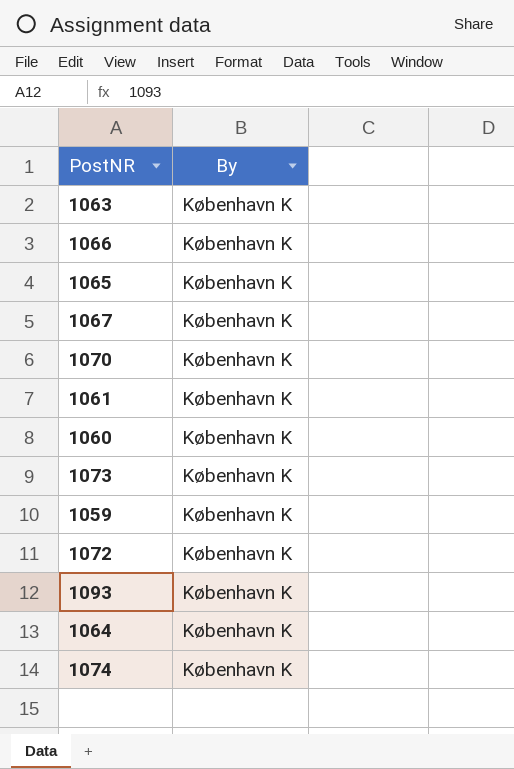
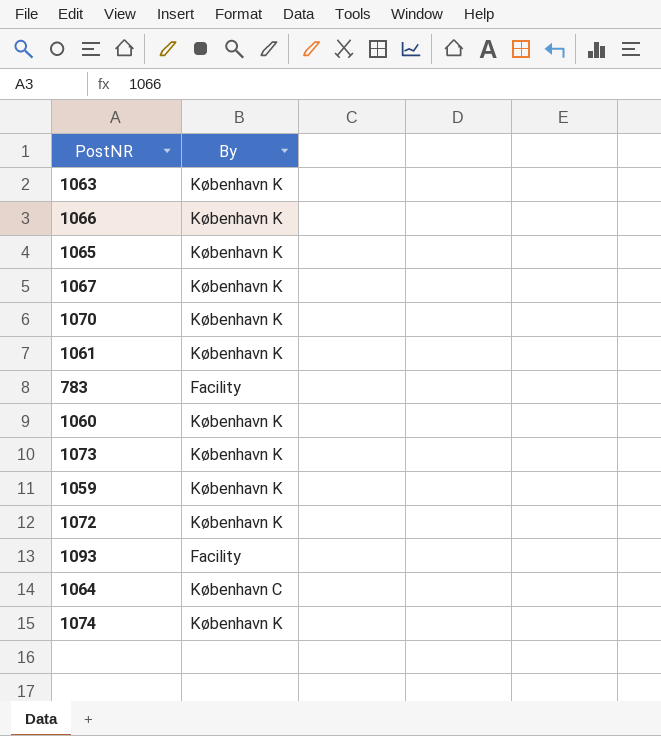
row 783: none -> Facility
1093 | By: København K -> Facility
1064 | By: København K -> København C

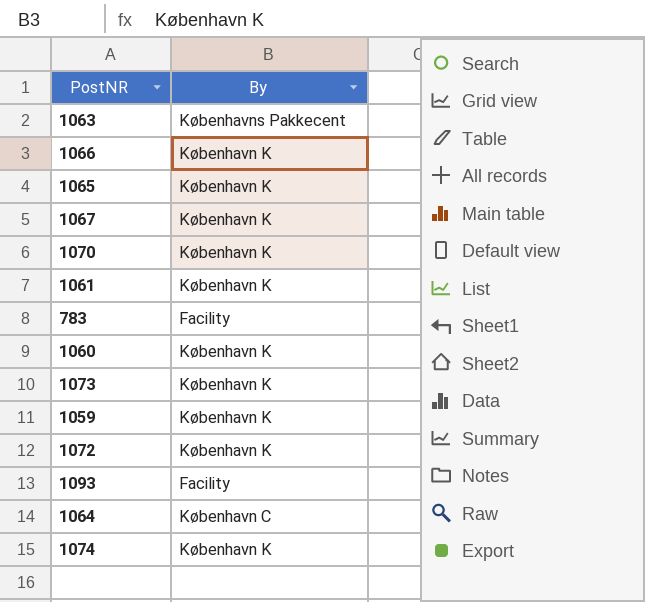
1063 | By: København K -> Københavns Pakkecent

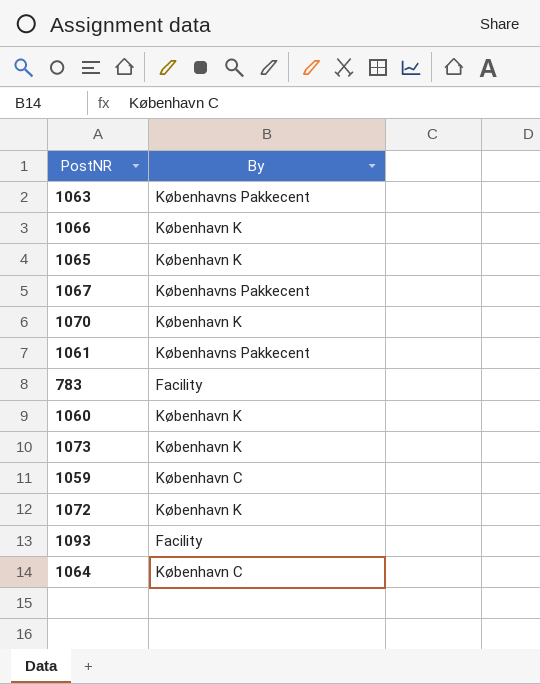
row 1074: København K -> none
1067 | By: København K -> Københavns Pakkecent
1061 | By: København K -> Københavns Pakkecent
1059 | By: København K -> København C

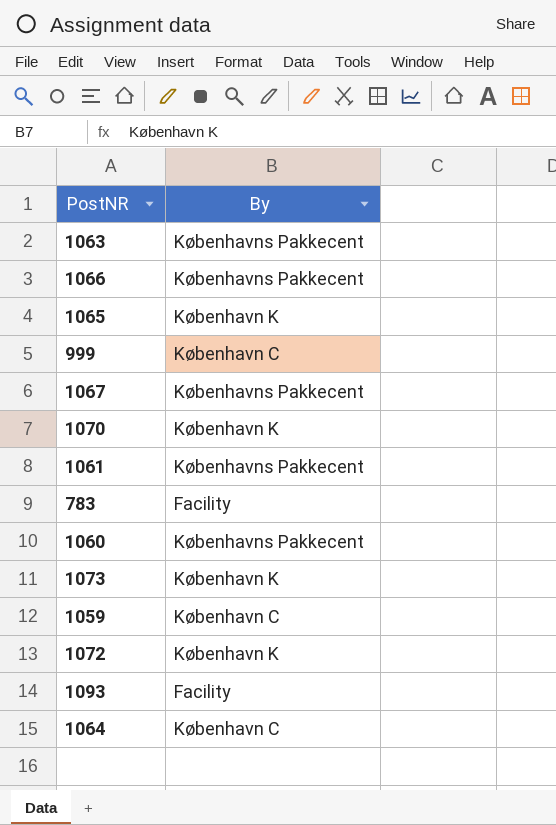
1066 | By: København K -> Københavns Pakkecent
row 999: none -> København C
1060 | By: København K -> Københavns Pakkecent

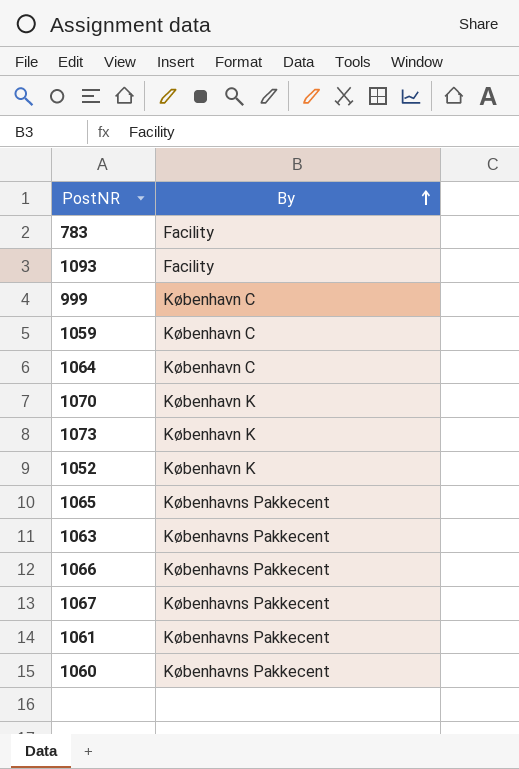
row order: none -> By ascending
row 1072: København K -> none
row 1052: none -> København K
1065 | By: København K -> Københavns Pakkecent

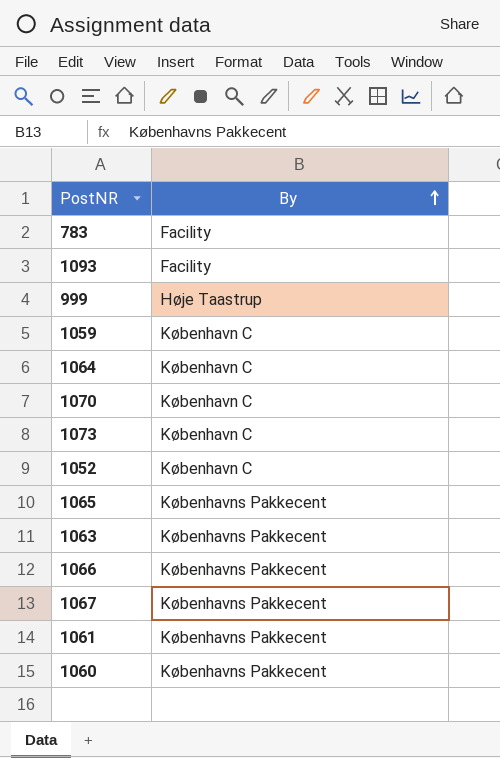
999 | By: København C -> Høje Taastrup
1070 | By: København K -> København C
1073 | By: København K -> København C
1052 | By: København K -> København C

